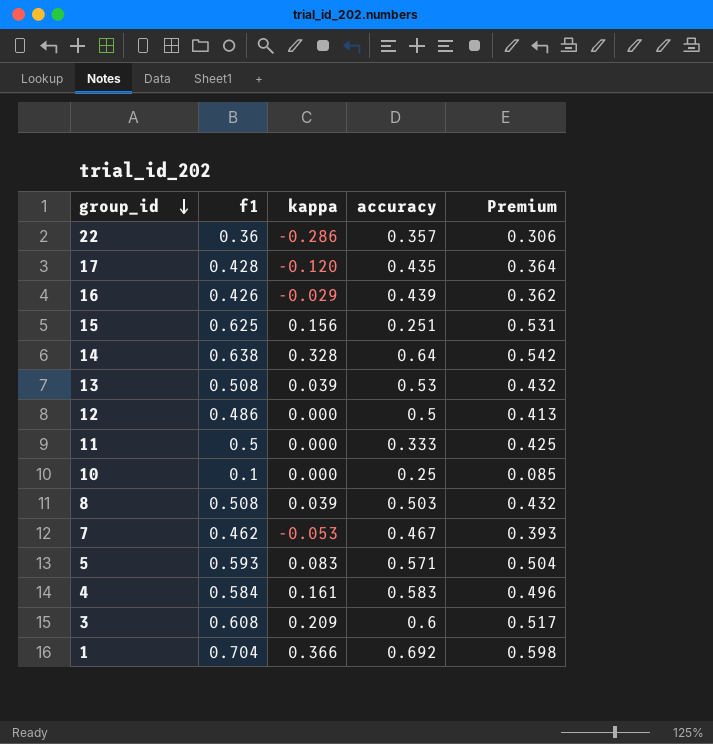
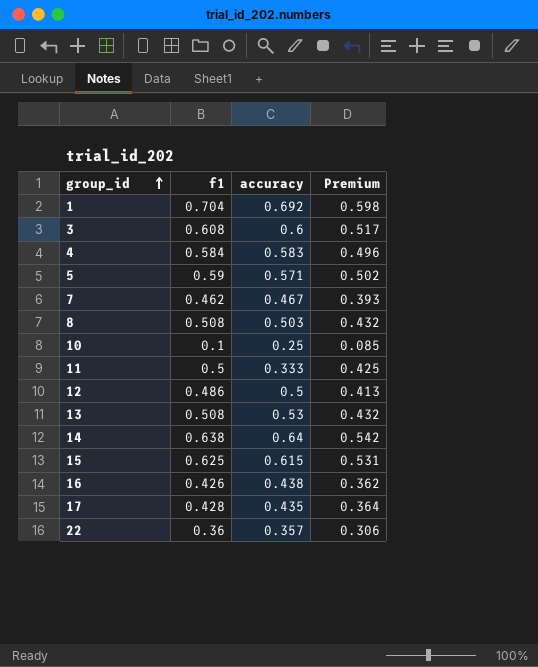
row order: group_id descending -> group_id ascending
column kappa | position: 3 -> none
5 | f1: 0.593 -> 0.59
5 | Premium: 0.504 -> 0.502
15 | accuracy: 0.251 -> 0.615
16 | accuracy: 0.439 -> 0.438

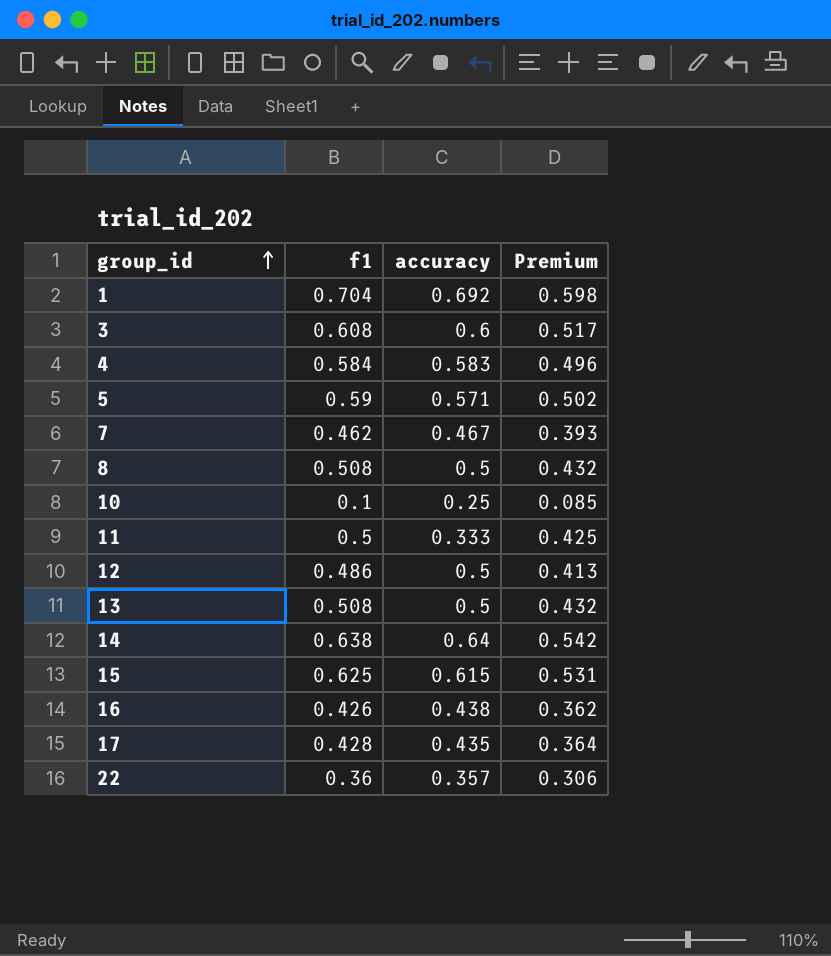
8 | accuracy: 0.503 -> 0.5
13 | accuracy: 0.53 -> 0.5

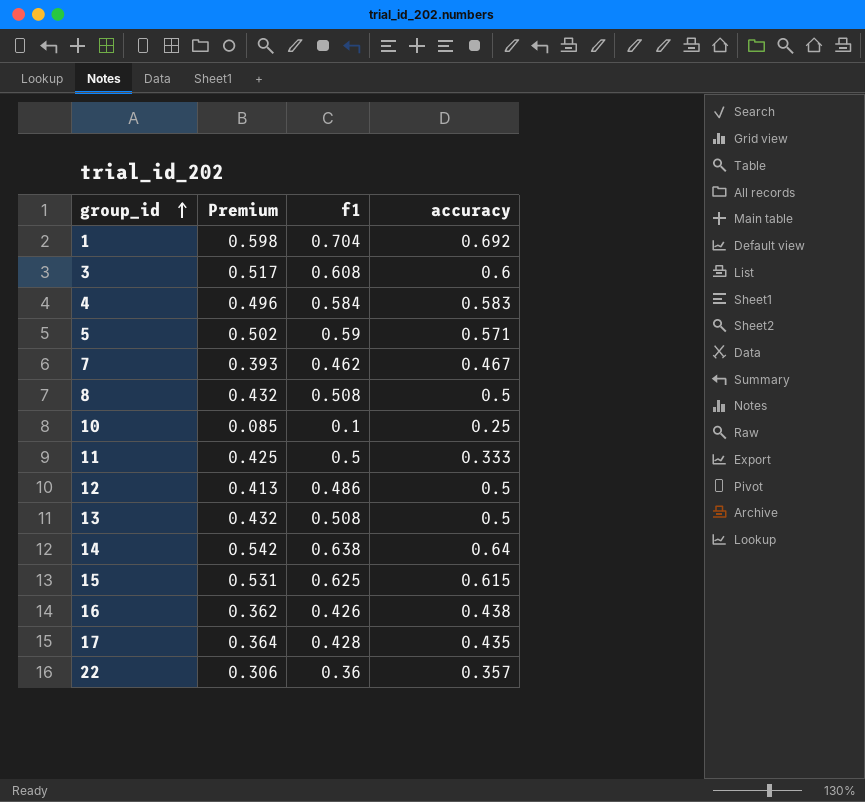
column Premium | position: 4 -> 2

